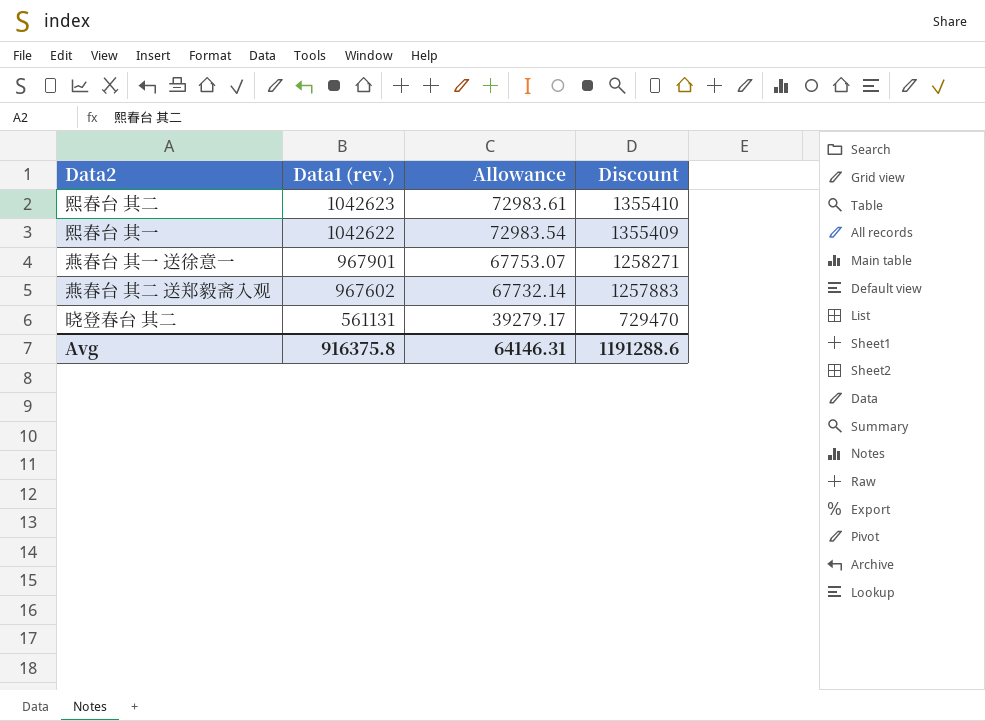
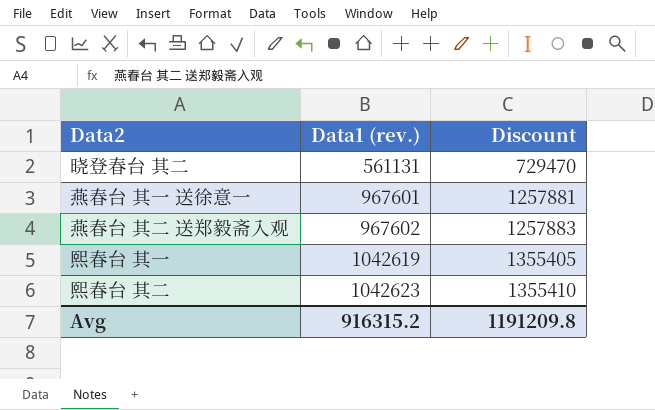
row order: Data1 (rev.) descending -> Data1 (rev.) ascending
column Allowance | formula: [Data1 (rev.)] * 0.07 -> none
燕春台 其一 送徐意一 | Data1 (rev.): 967901 -> 967601
燕春台 其一 送徐意一 | Discount: 1258271 -> 1257881
熙春台 其一 | Data1 (rev.): 1042622 -> 1042619
熙春台 其一 | Discount: 1355409 -> 1355405
Avg | Data1 (rev.): 916375.8 -> 916315.2
Avg | Discount: 1191288.6 -> 1191209.8

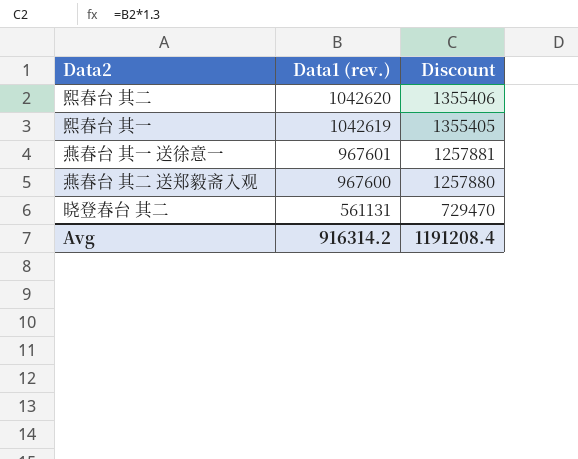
row order: Data1 (rev.) ascending -> Data1 (rev.) descending
熙春台 其二 | Data1 (rev.): 1042623 -> 1042620
熙春台 其二 | Discount: 1355410 -> 1355406
燕春台 其二 送郑毅斋入观 | Data1 (rev.): 967602 -> 967600
燕春台 其二 送郑毅斋入观 | Discount: 1257883 -> 1257880
Avg | Data1 (rev.): 916315.2 -> 916314.2
Avg | Discount: 1191209.8 -> 1191208.4

